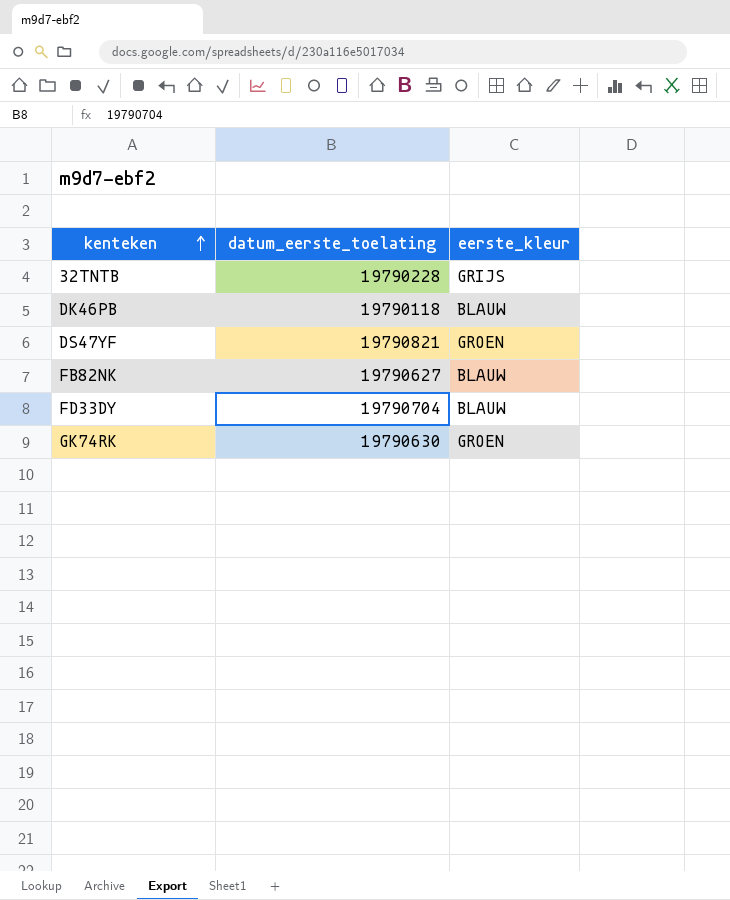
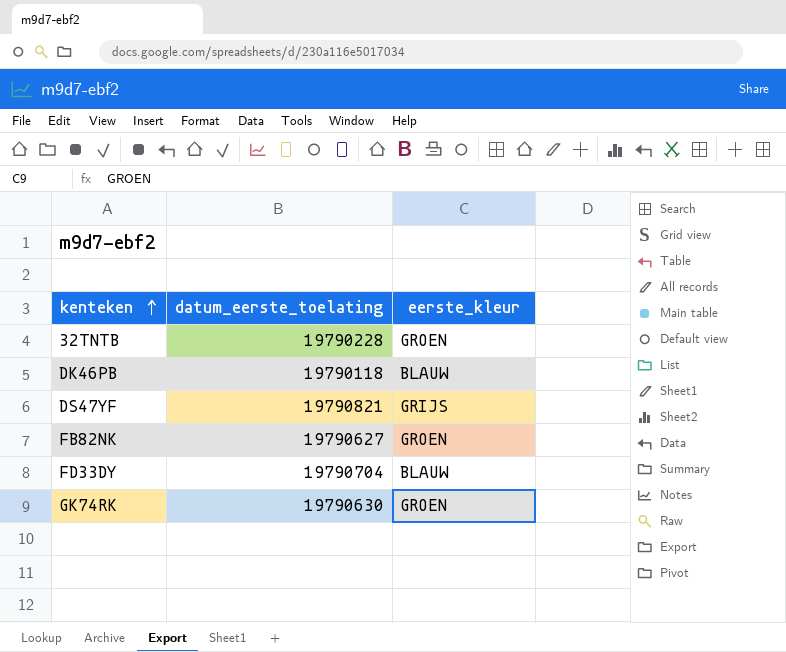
32TNTB | eerste_kleur: GRIJS -> GROEN
DS47YF | eerste_kleur: GROEN -> GRIJS
FB82NK | eerste_kleur: BLAUW -> GROEN

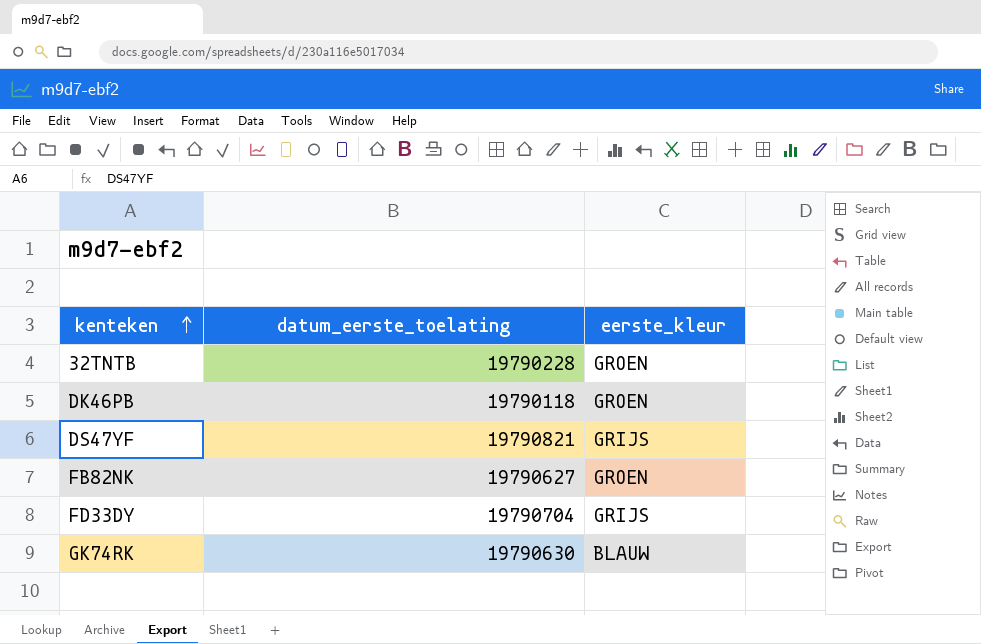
DK46PB | eerste_kleur: BLAUW -> GROEN
FD33DY | eerste_kleur: BLAUW -> GRIJS
GK74RK | eerste_kleur: GROEN -> BLAUW

